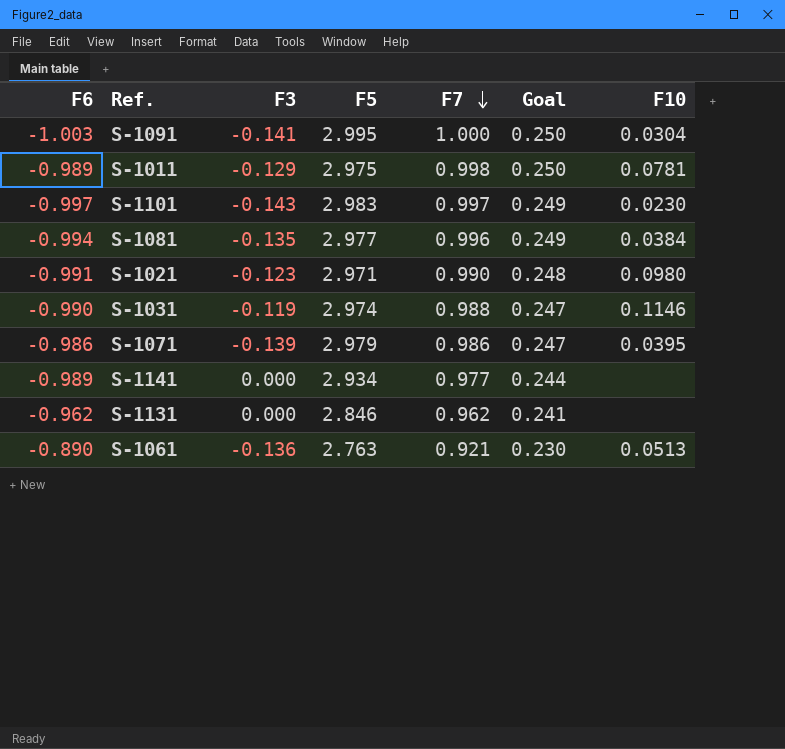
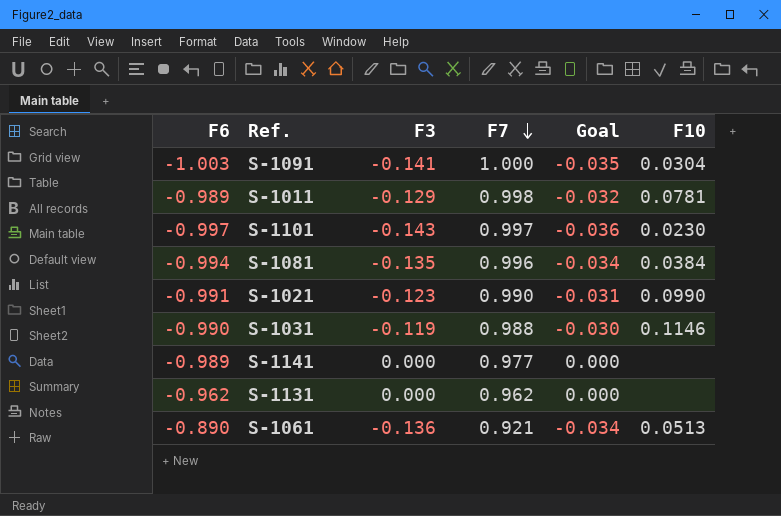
column F5 | position: 4 -> none
column Goal | formula: [F7] * 0.25 -> [F3] * 0.25
row S-1071: -0.986 | -0.139 | 2.979 | 0.986 | 0.247 | 0.0395 -> none
S-1021 | F10: 0.0980 -> 0.0990

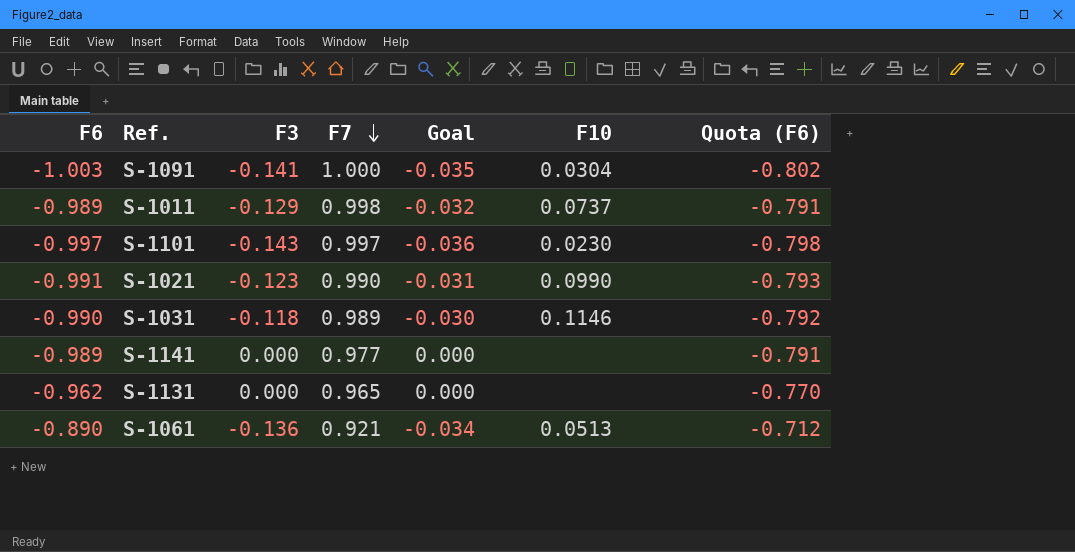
column Quota (F6) | formula: none -> [F6] * 0.8
row S-1081: -0.994 | -0.135 | 0.996 | -0.034 | 0.0384 -> none
S-1011 | F10: 0.0781 -> 0.0737
S-1031 | F3: -0.119 -> -0.118
S-1031 | F7: 0.988 -> 0.989
S-1131 | F7: 0.962 -> 0.965

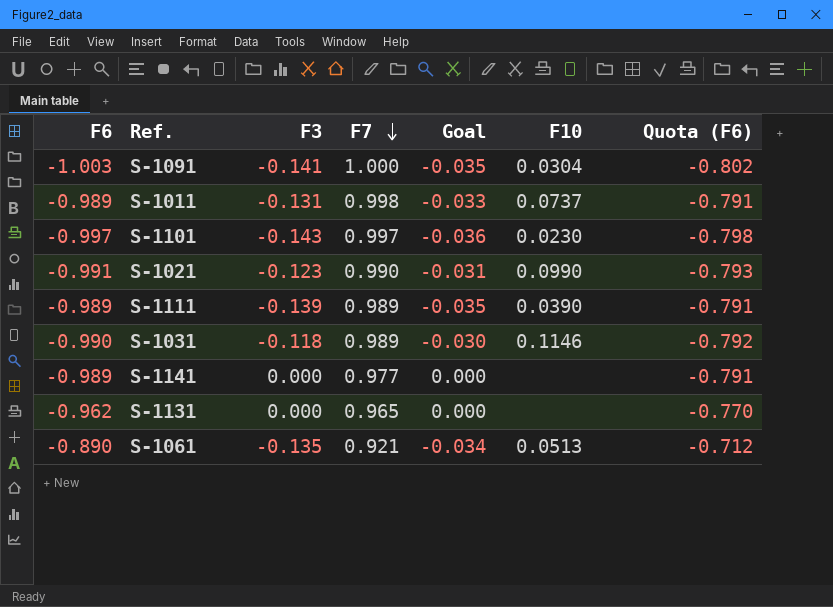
S-1011 | F3: -0.129 -> -0.131
S-1011 | Goal: -0.032 -> -0.033
row S-1111: none -> -0.989 | -0.139 | 0.989 | -0.035 | 0.0390 | -0.791
S-1061 | F3: -0.136 -> -0.135

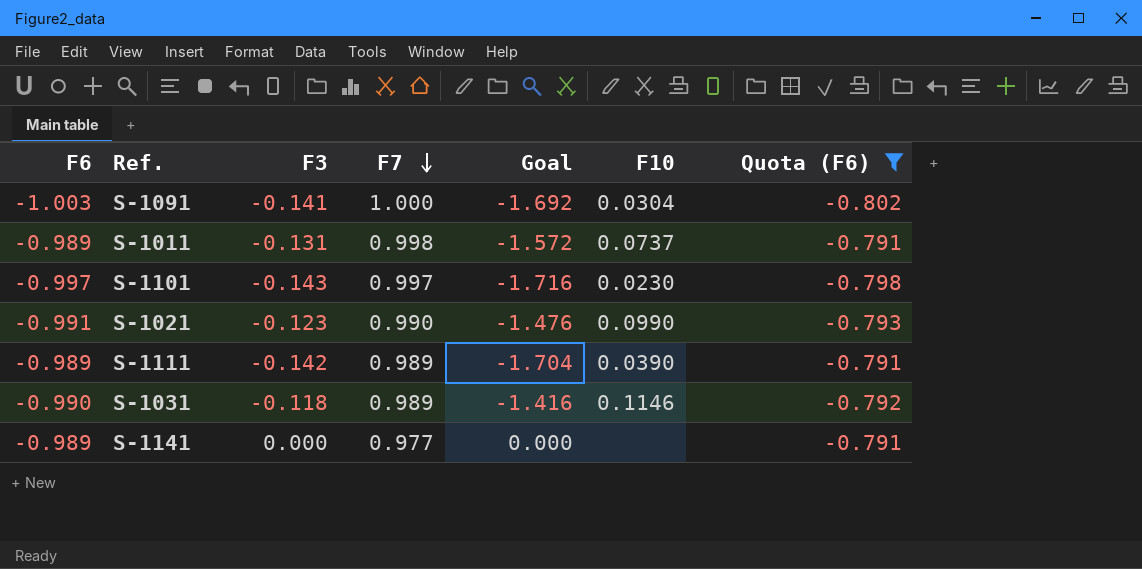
filter: none -> Quota (F6) <= -0.791
column Goal | formula: [F3] * 0.25 -> [F3] * 12
S-1111 | F3: -0.139 -> -0.142

